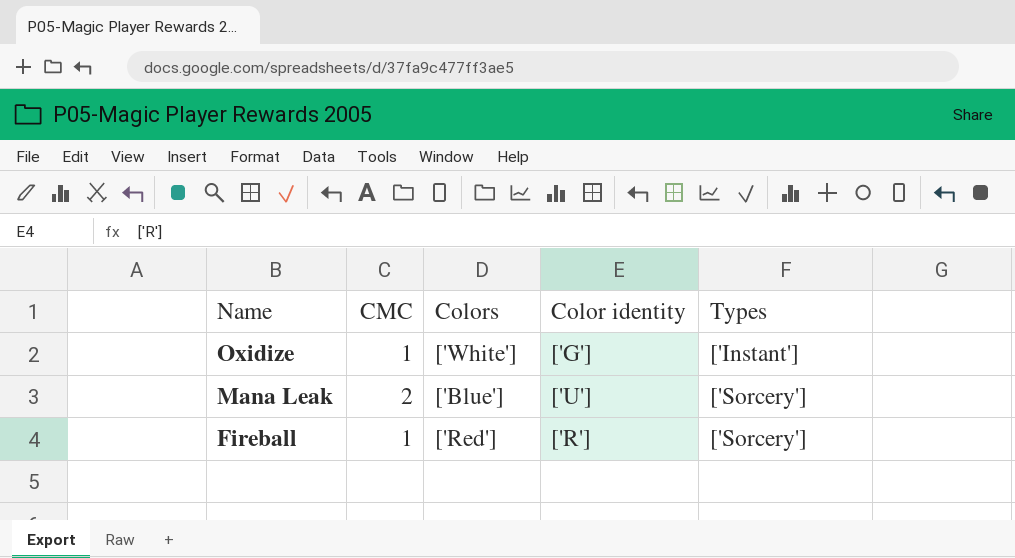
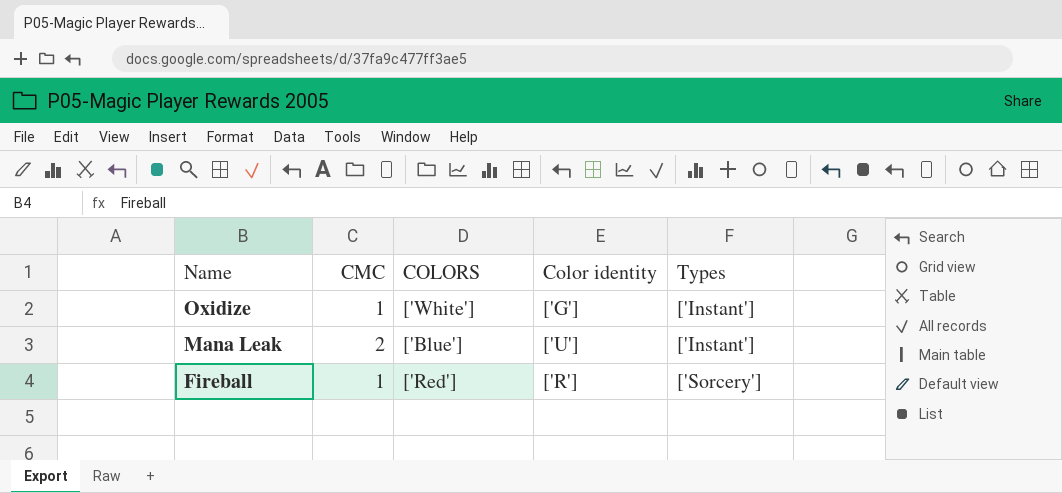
column name: Colors -> COLORS
Mana Leak | Types: ['Sorcery'] -> ['Instant']

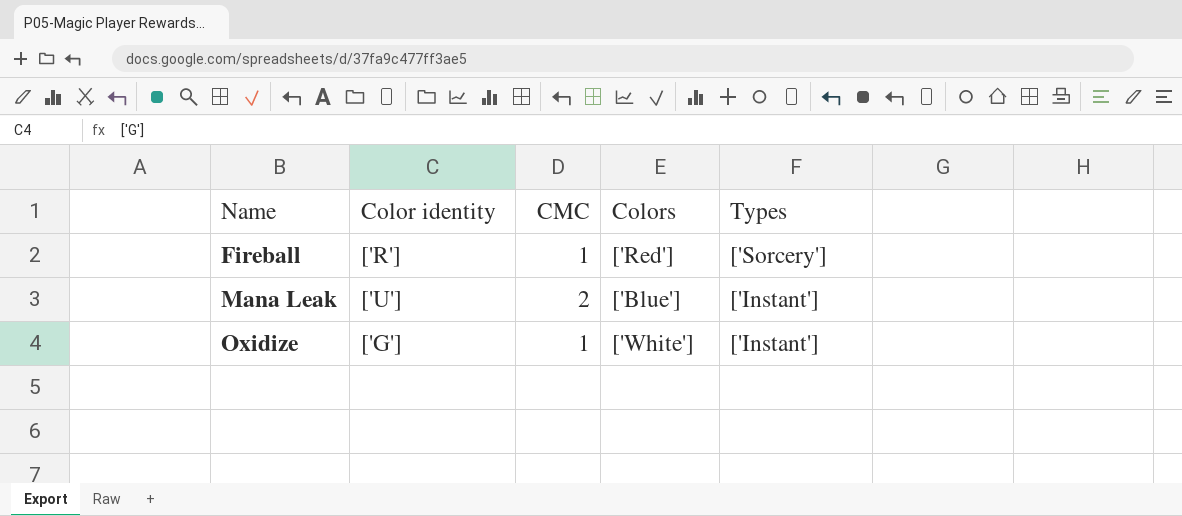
row order: Name descending -> Name ascending
column Color identity | position: 4 -> 2
column name: COLORS -> Colors

